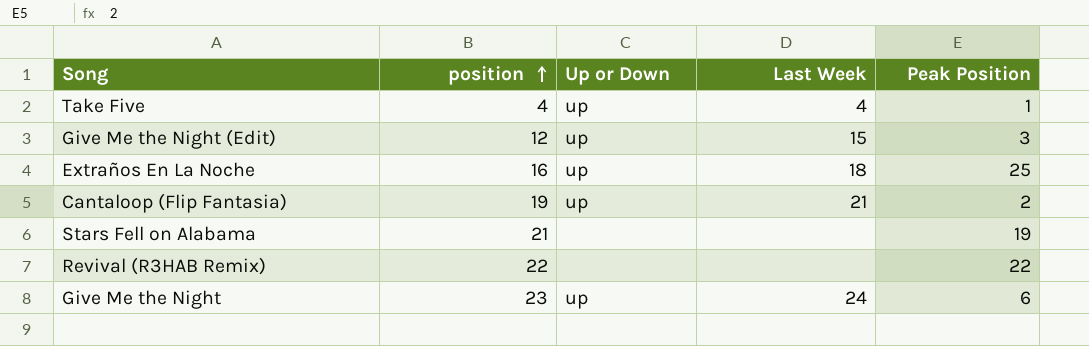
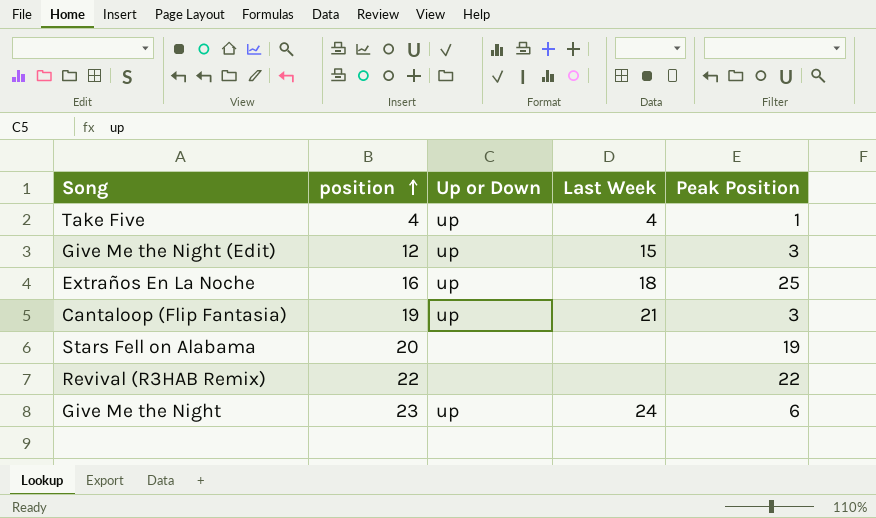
Cantaloop (Flip Fantasia) | Peak Position: 2 -> 3
Stars Fell on Alabama | position: 21 -> 20

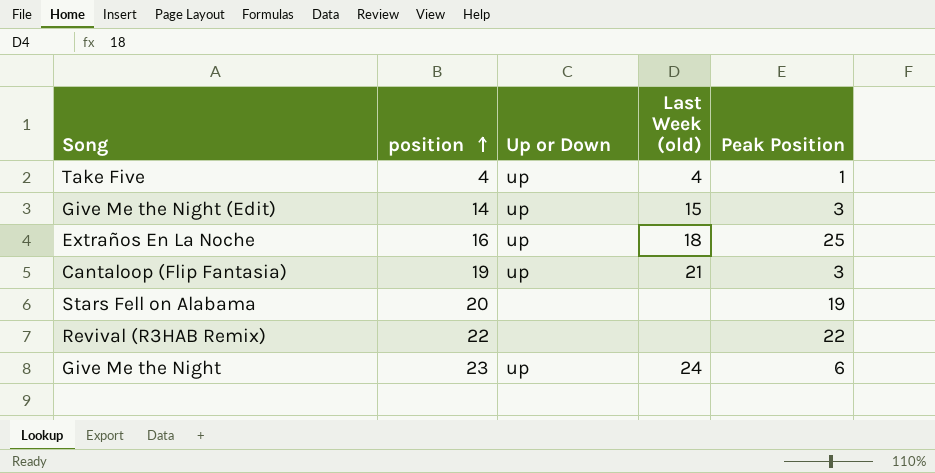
column name: Last Week -> Last Week (old)
Give Me the Night (Edit) | position: 12 -> 14

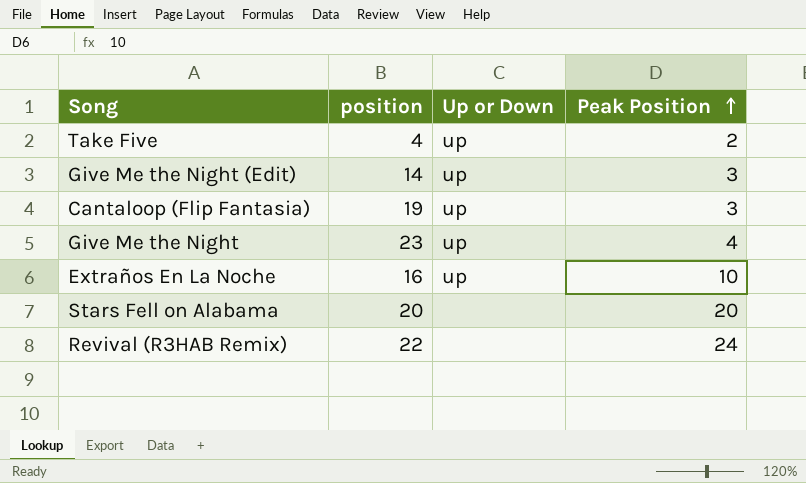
row order: position ascending -> Peak Position ascending
column Last Week (old) | position: 4 -> none
Take Five | Peak Position: 1 -> 2
Give Me the Night | Peak Position: 6 -> 4
Extraños En La Noche | Peak Position: 25 -> 10
Stars Fell on Alabama | Peak Position: 19 -> 20
Revival (R3HAB Remix) | Peak Position: 22 -> 24

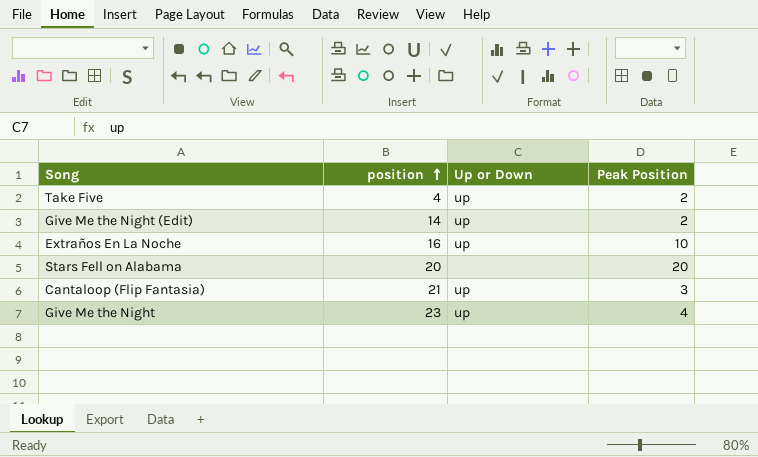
row order: Peak Position ascending -> position ascending
row Revival (R3HAB Remix): 22 | none | 24 -> none
Give Me the Night (Edit) | Peak Position: 3 -> 2
Cantaloop (Flip Fantasia) | position: 19 -> 21

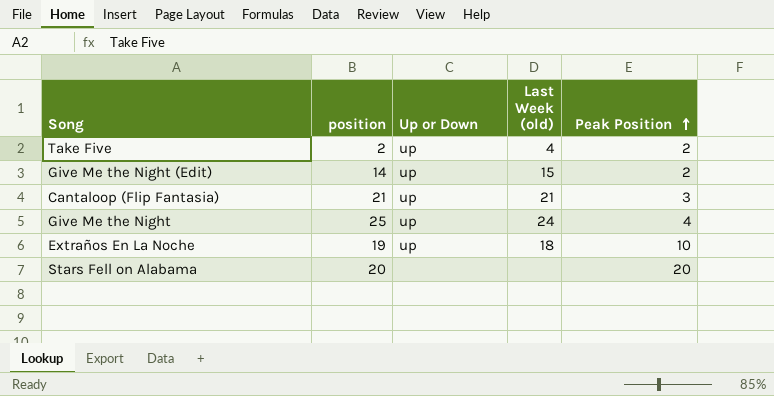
row order: position ascending -> Peak Position ascending
column Last Week (old) | position: none -> 4
Take Five | position: 4 -> 2
Give Me the Night | position: 23 -> 25
Extraños En La Noche | position: 16 -> 19

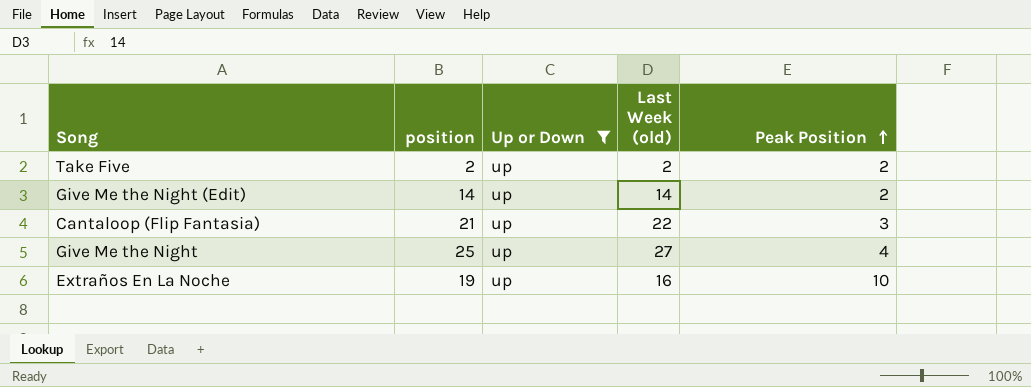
filter: none -> Up or Down = up
Take Five | Last Week (old): 4 -> 2
Give Me the Night (Edit) | Last Week (old): 15 -> 14
Cantaloop (Flip Fantasia) | Last Week (old): 21 -> 22
Give Me the Night | Last Week (old): 24 -> 27
Extraños En La Noche | Last Week (old): 18 -> 16

